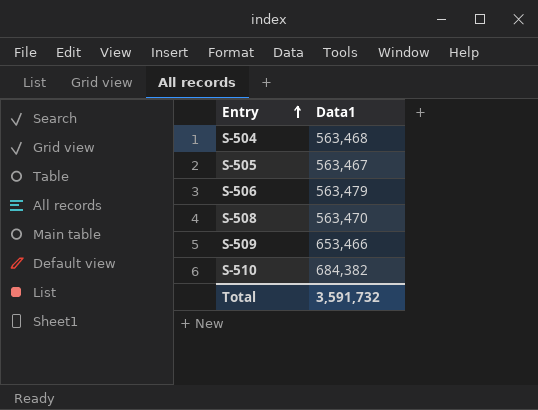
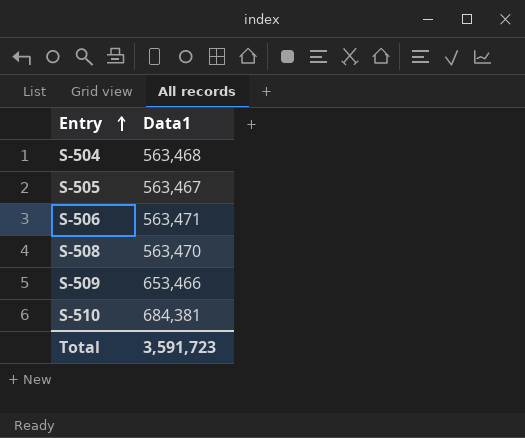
S-506 | Data1: 563,479 -> 563,471
S-510 | Data1: 684,382 -> 684,381
Total | Data1: 3,591,732 -> 3,591,723

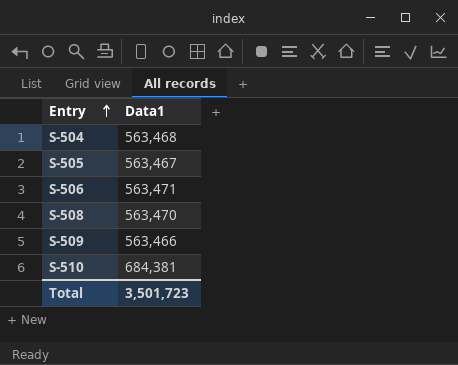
S-509 | Data1: 653,466 -> 563,466
Total | Data1: 3,591,723 -> 3,501,723

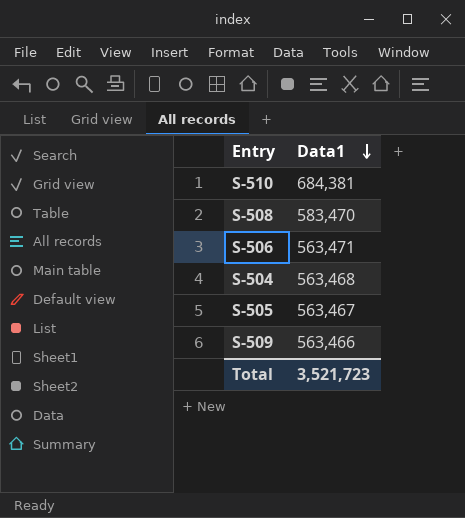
row order: Entry ascending -> Data1 descending
S-508 | Data1: 563,470 -> 583,470
Total | Data1: 3,501,723 -> 3,521,723

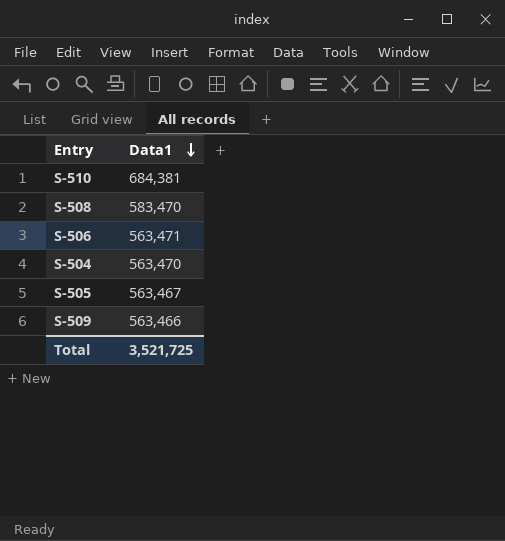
S-504 | Data1: 563,468 -> 563,470
Total | Data1: 3,521,723 -> 3,521,725

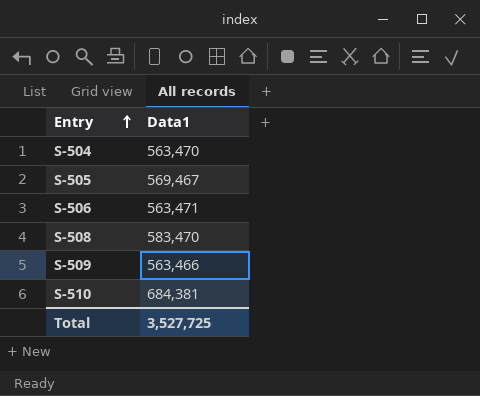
row order: Data1 descending -> Entry ascending
S-505 | Data1: 563,467 -> 569,467
Total | Data1: 3,521,725 -> 3,527,725

